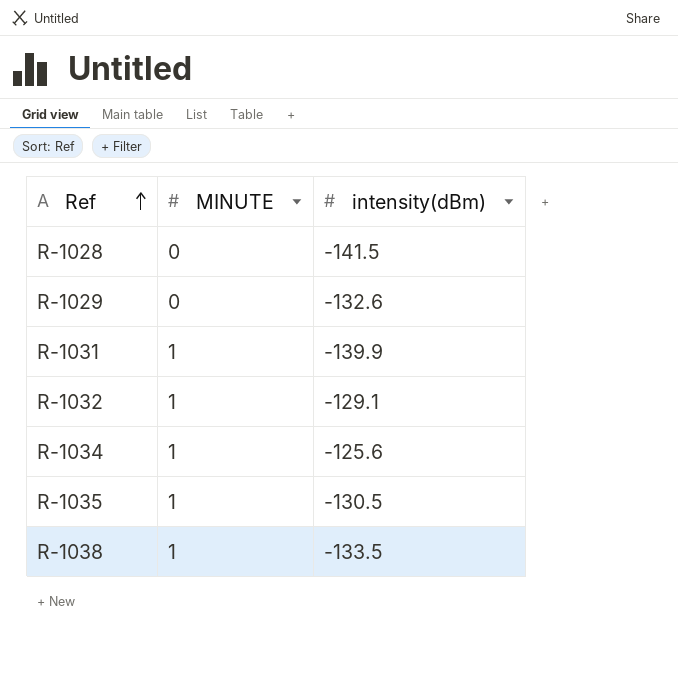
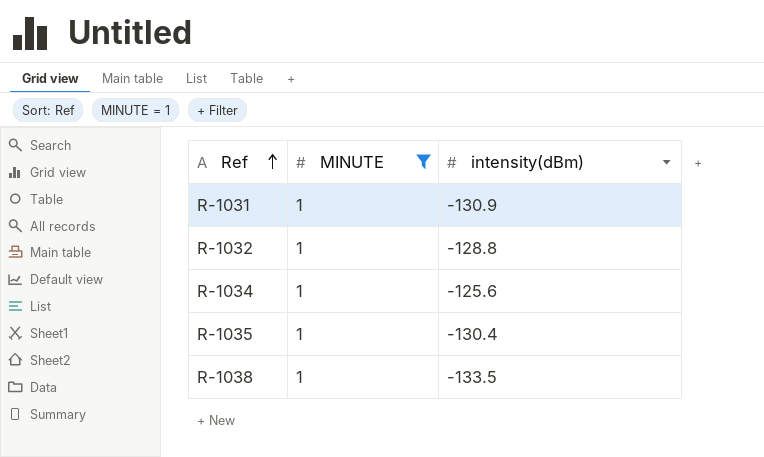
filter: none -> MINUTE = 1
R-1031 | intensity(dBm): -139.9 -> -130.9
R-1032 | intensity(dBm): -129.1 -> -128.8
R-1035 | intensity(dBm): -130.5 -> -130.4

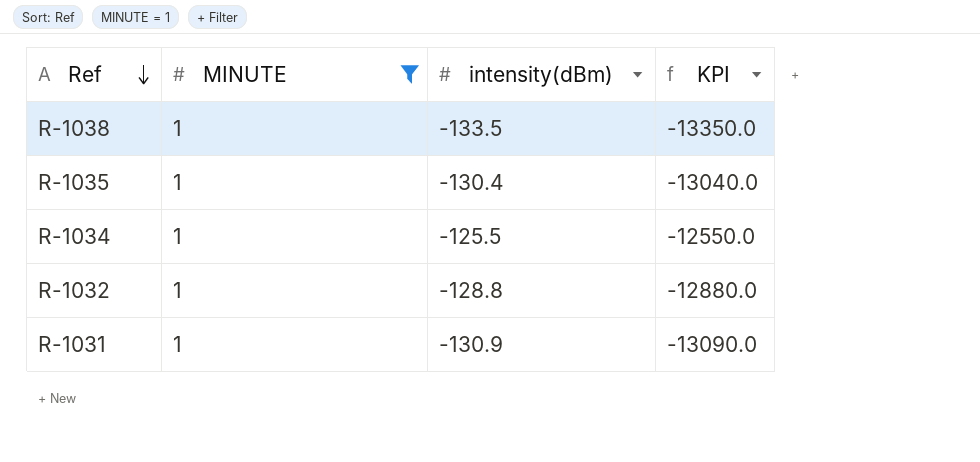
row order: Ref ascending -> Ref descending
column KPI | formula: none -> [intensity(dBm)] * 100
R-1034 | intensity(dBm): -125.6 -> -125.5

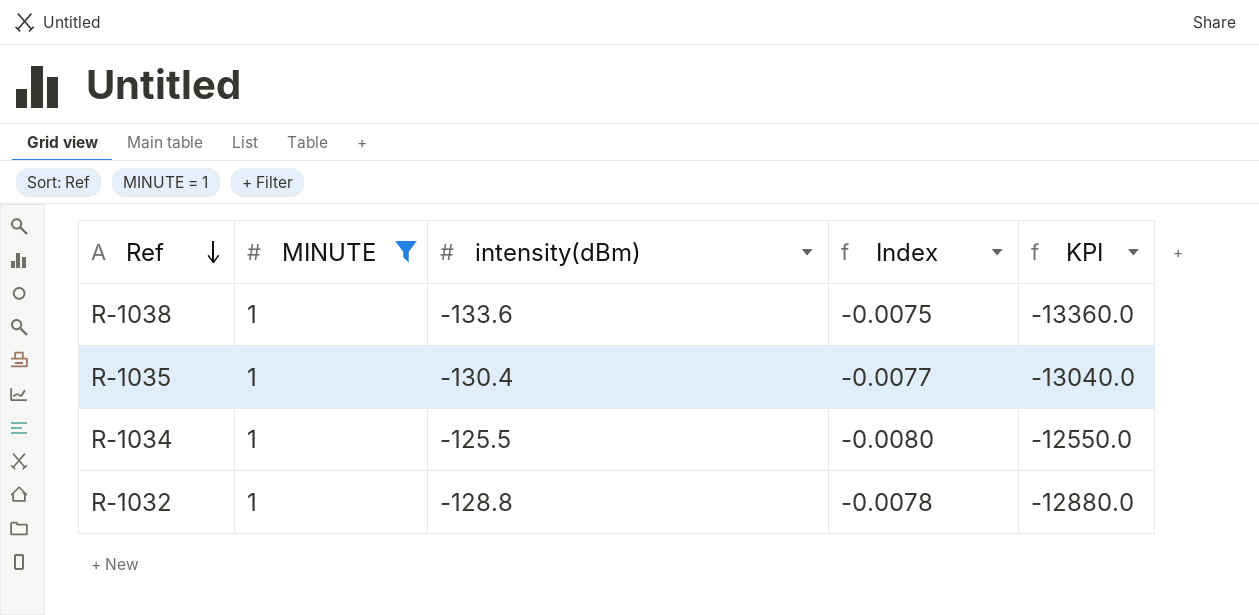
column Index | formula: none -> [MINUTE] / [intensity(dBm)]
row R-1031: 1 | -130.9 | -13090.0 -> none
R-1038 | intensity(dBm): -133.5 -> -133.6
R-1038 | KPI: -13350.0 -> -13360.0

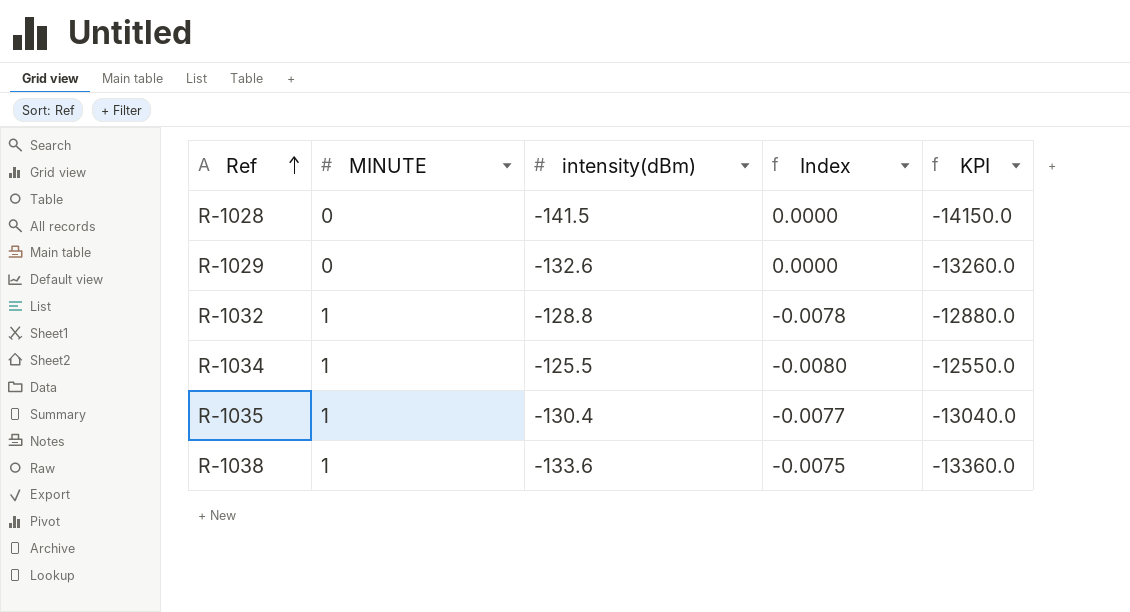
filter: MINUTE = 1 -> none
row order: Ref descending -> Ref ascending

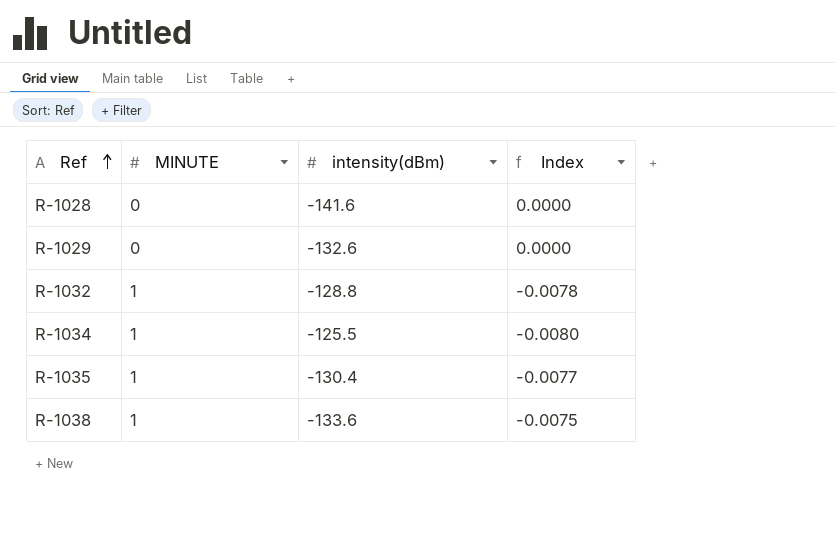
column KPI | formula: [intensity(dBm)] * 100 -> none
R-1028 | intensity(dBm): -141.5 -> -141.6

